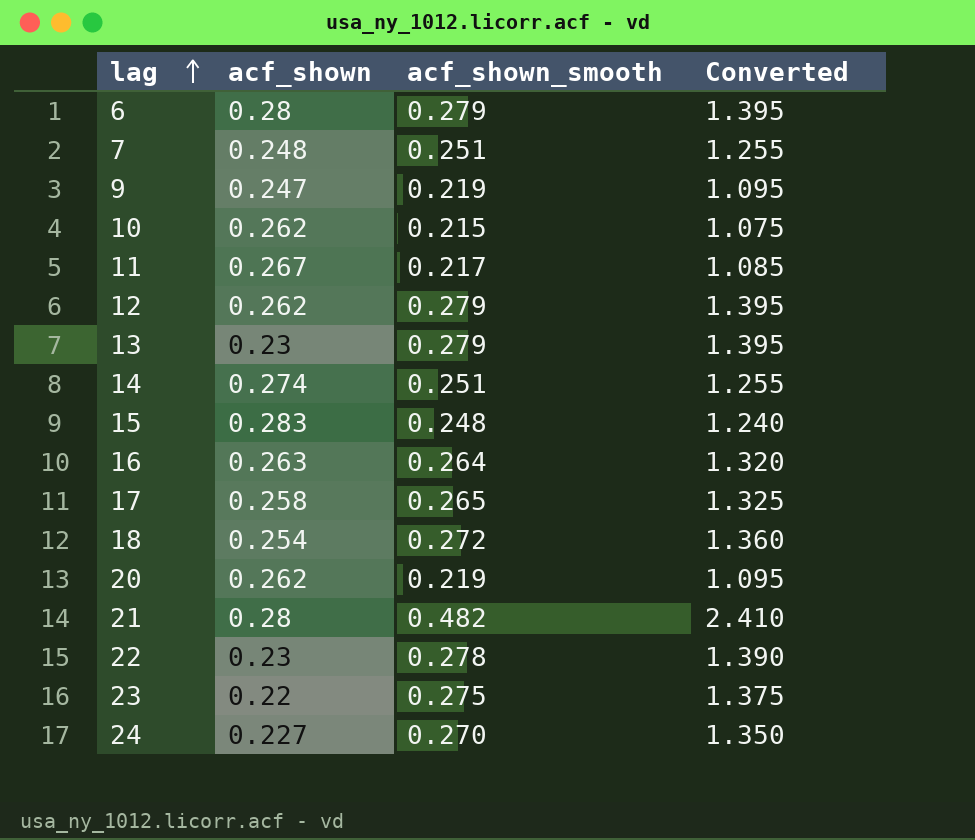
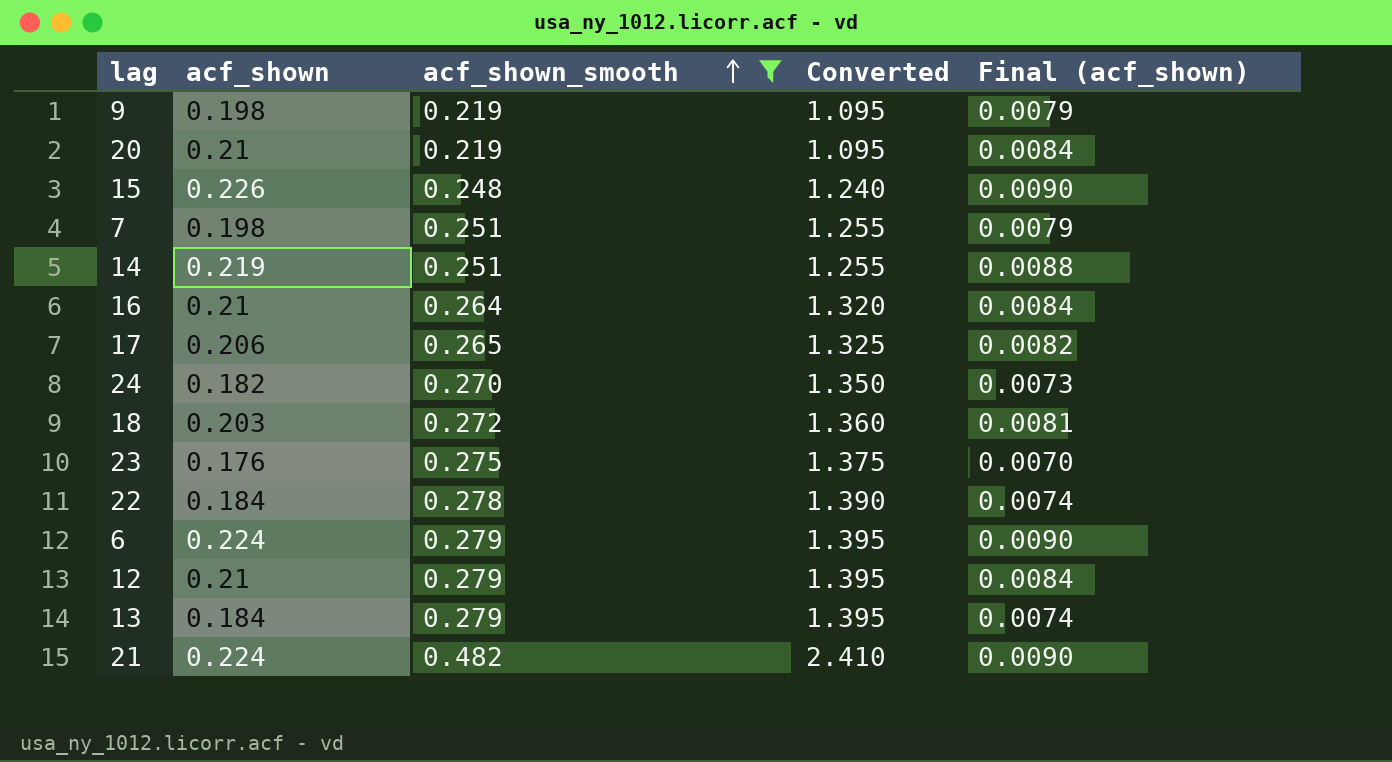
filter: none -> acf_shown_smooth >= 0.219
row order: lag ascending -> acf_shown_smooth ascending
column Final (acf_shown) | formula: none -> [acf_shown] * 0.04
9 | acf_shown: 0.247 -> 0.198
20 | acf_shown: 0.262 -> 0.21
15 | acf_shown: 0.283 -> 0.226
7 | acf_shown: 0.248 -> 0.198
14 | acf_shown: 0.274 -> 0.219
16 | acf_shown: 0.263 -> 0.21
17 | acf_shown: 0.258 -> 0.206
24 | acf_shown: 0.227 -> 0.182
18 | acf_shown: 0.254 -> 0.203
23 | acf_shown: 0.22 -> 0.176
22 | acf_shown: 0.23 -> 0.184
6 | acf_shown: 0.28 -> 0.224
12 | acf_shown: 0.262 -> 0.21
13 | acf_shown: 0.23 -> 0.184
21 | acf_shown: 0.28 -> 0.224

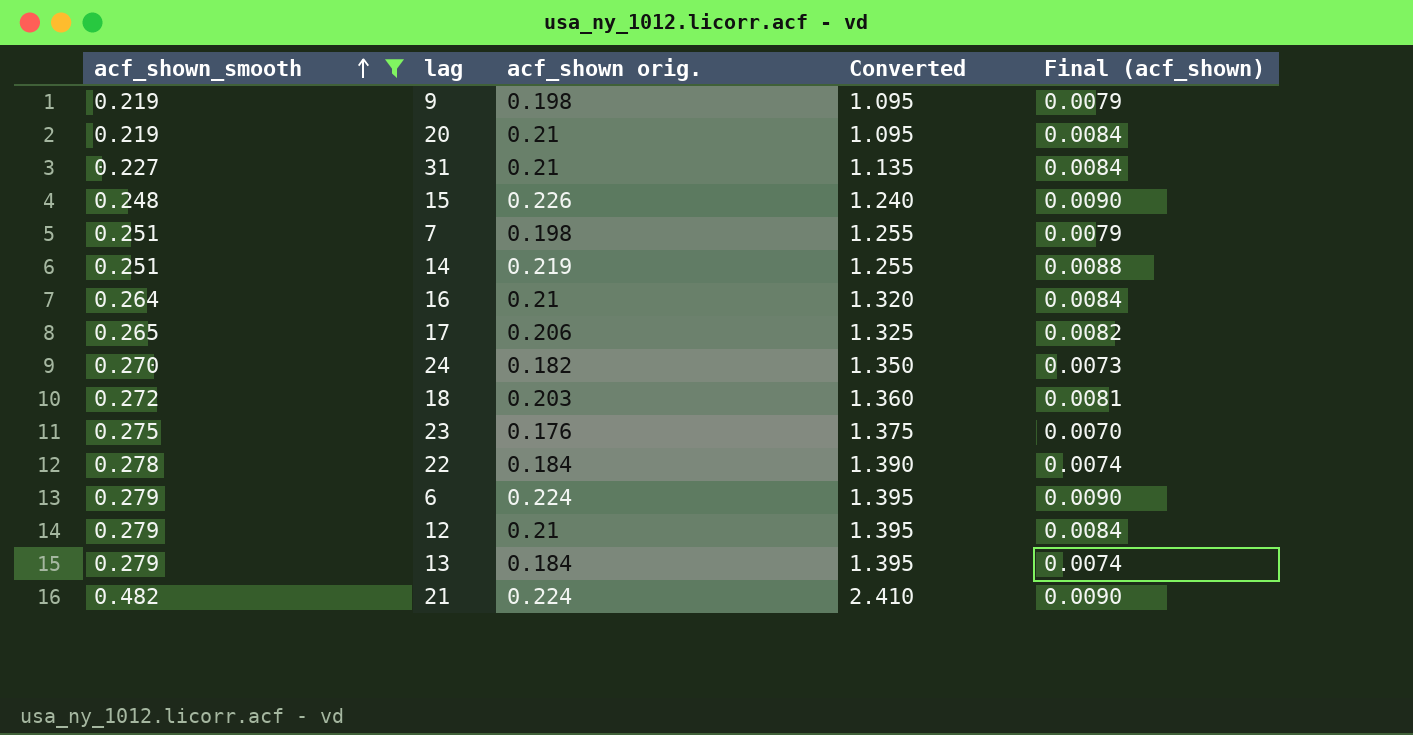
column acf_shown_smooth | position: 3 -> 1
column name: acf_shown -> acf_shown orig.
row 31: none -> 0.227 | 0.21 | 1.135 | 0.0084

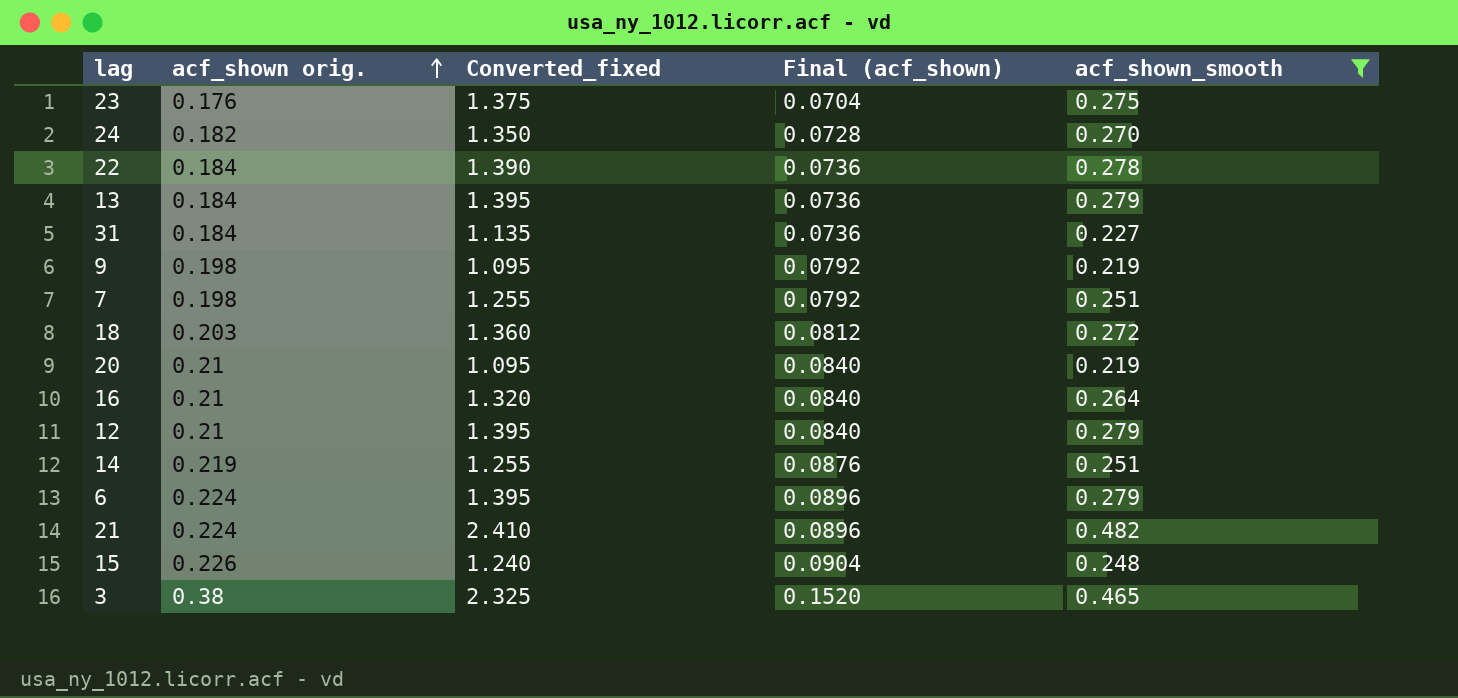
row order: acf_shown_smooth ascending -> acf_shown orig. ascending
column name: Converted -> Converted_fixed
column Final (acf_shown) | formula: [acf_shown orig.] * 0.04 -> [acf_shown orig.] * 0.4
column acf_shown_smooth | position: 1 -> 5
row 17: 0.265 | 0.206 | 1.325 | 0.0082 -> none
31 | acf_shown orig.: 0.21 -> 0.184
row 3: none -> 0.38 | 2.325 | 0.1520 | 0.465

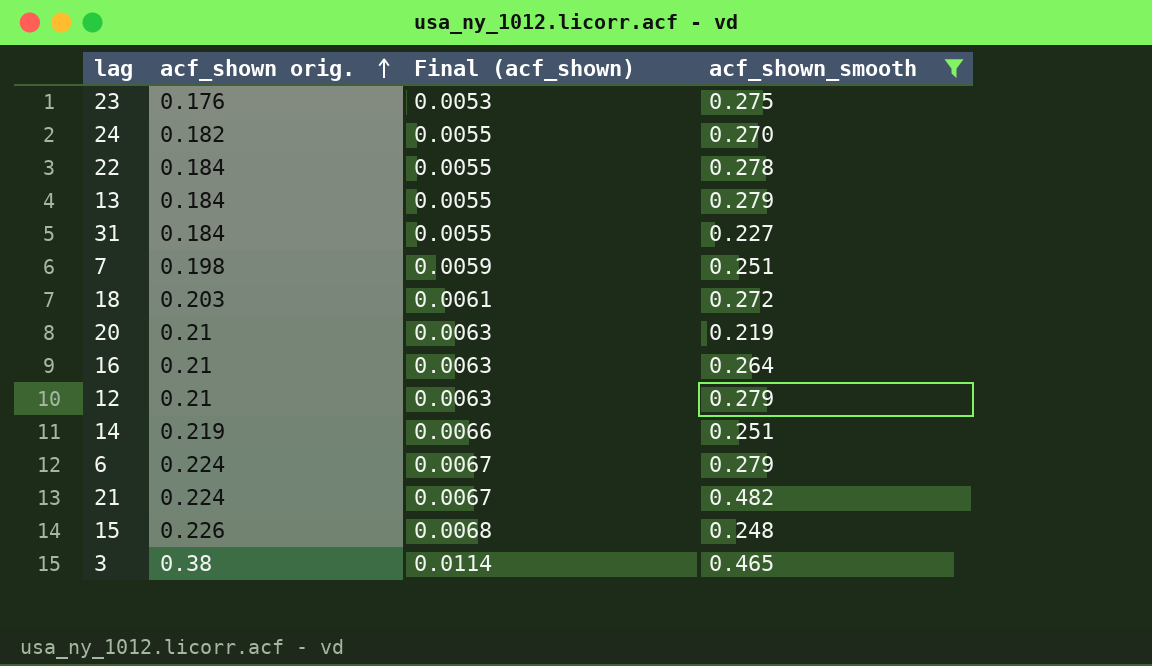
column Converted_fixed | formula: [acf_shown_smooth] * 5 -> none
column Final (acf_shown) | formula: [acf_shown orig.] * 0.4 -> [acf_shown orig.] * 0.03
row 9: 0.198 | 1.095 | 0.0792 | 0.219 -> none

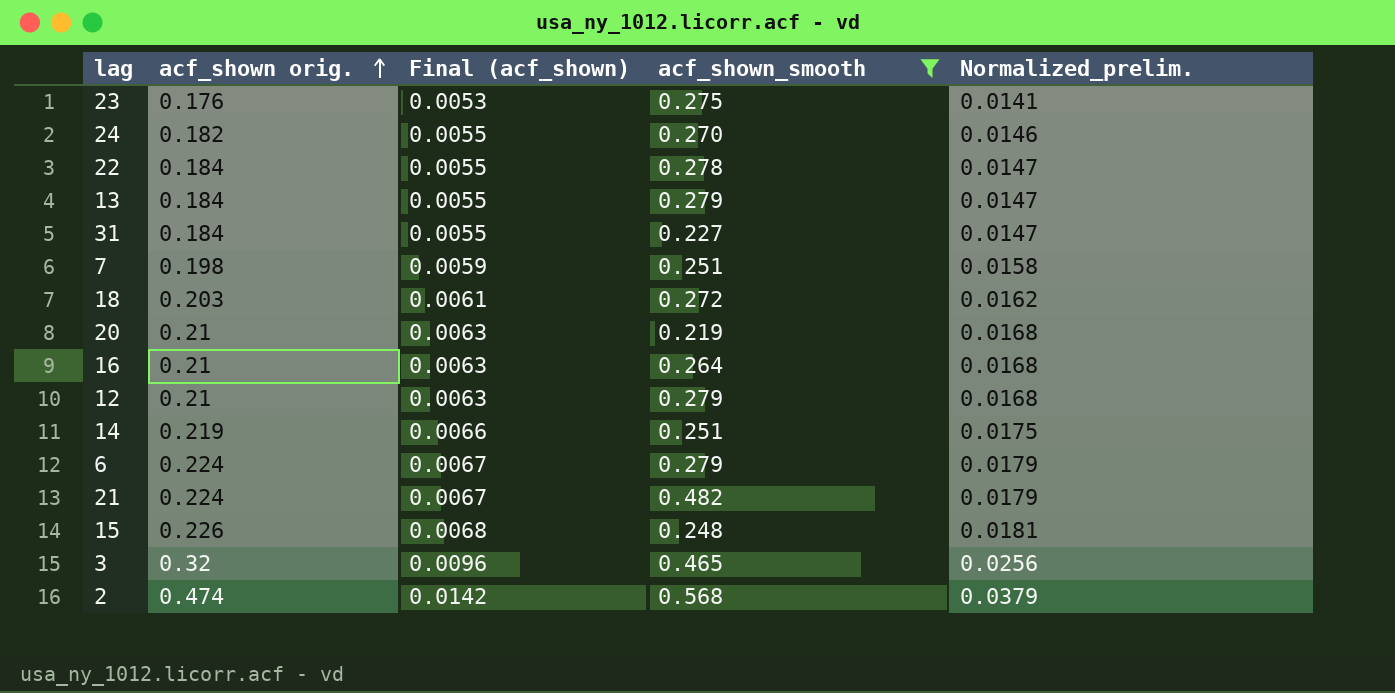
column Normalized_prelim. | formula: none -> [acf_shown orig.] * 0.08
3 | acf_shown orig.: 0.38 -> 0.32
3 | Final (acf_shown): 0.0114 -> 0.0096
row 2: none -> 0.474 | 0.0142 | 0.568 | 0.0379

